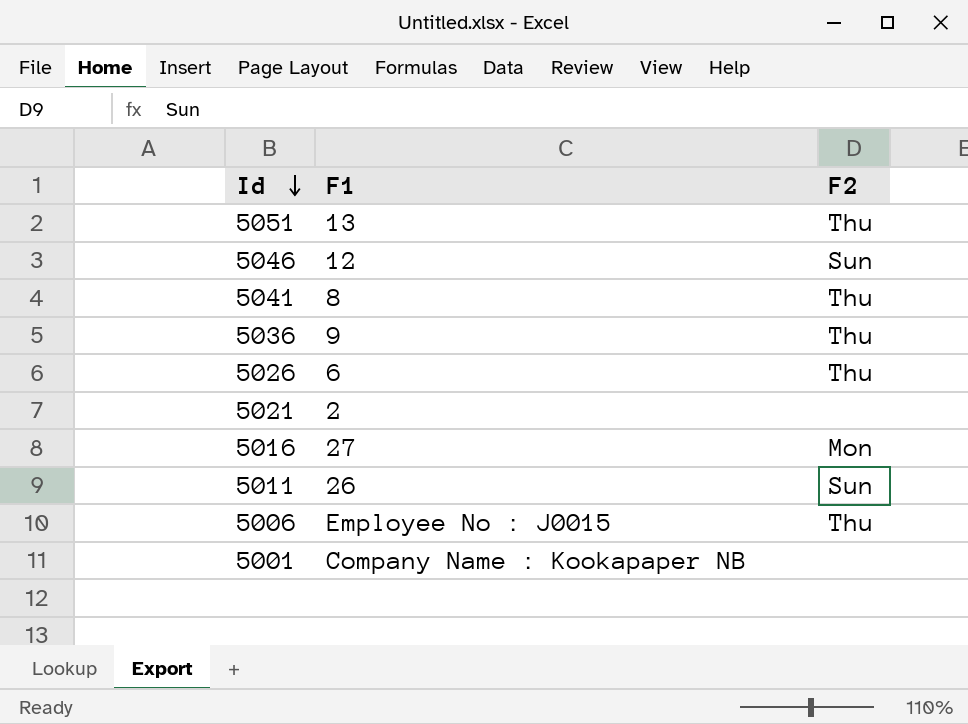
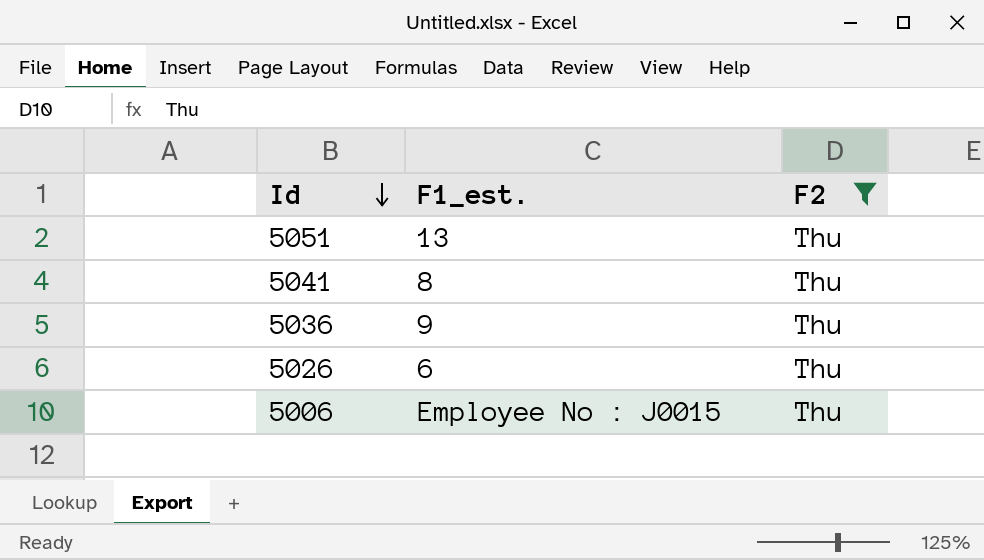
filter: none -> F2 = Thu
column name: F1 -> F1_est.

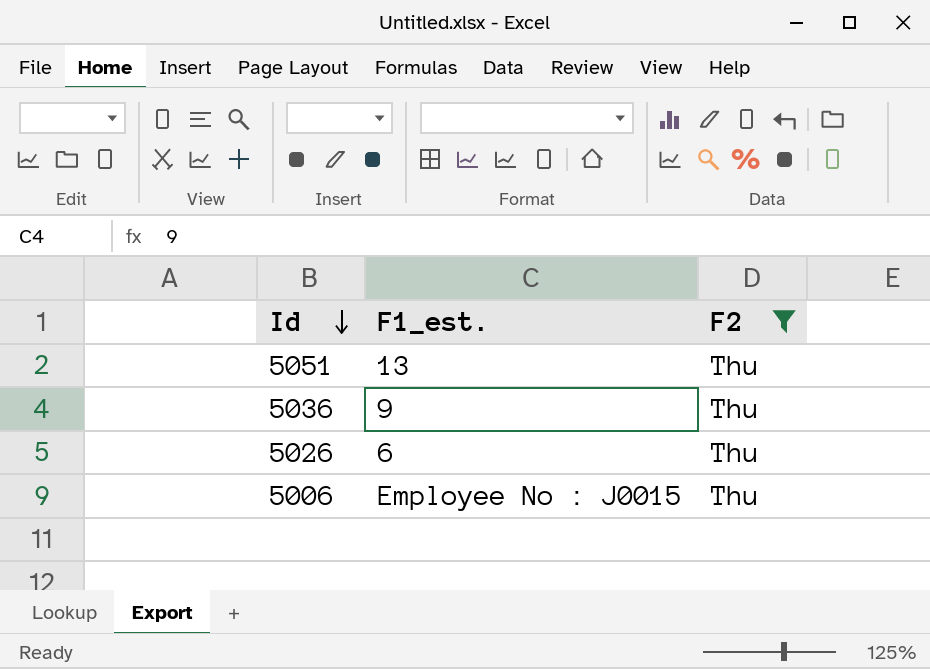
row 5041: 8 | Thu -> none

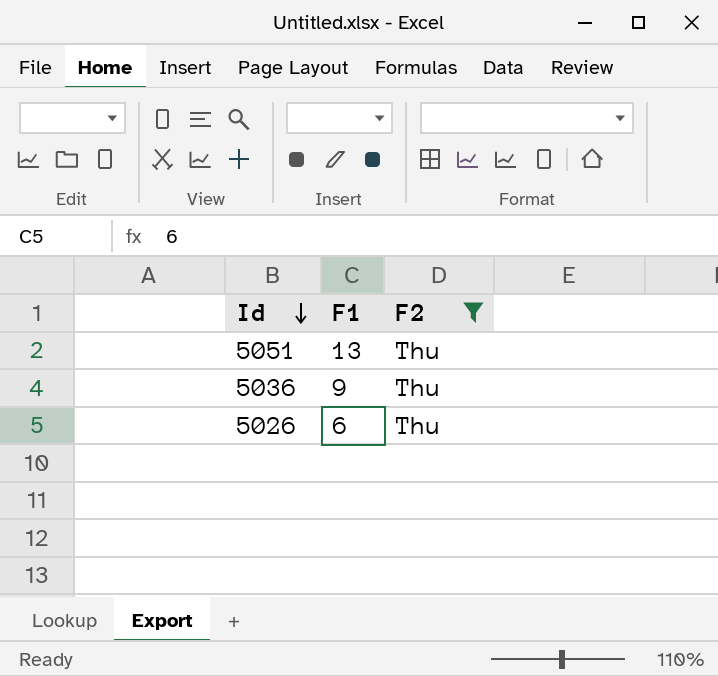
column name: F1_est. -> F1
row 5006: Employee No : J0015 | Thu -> none

